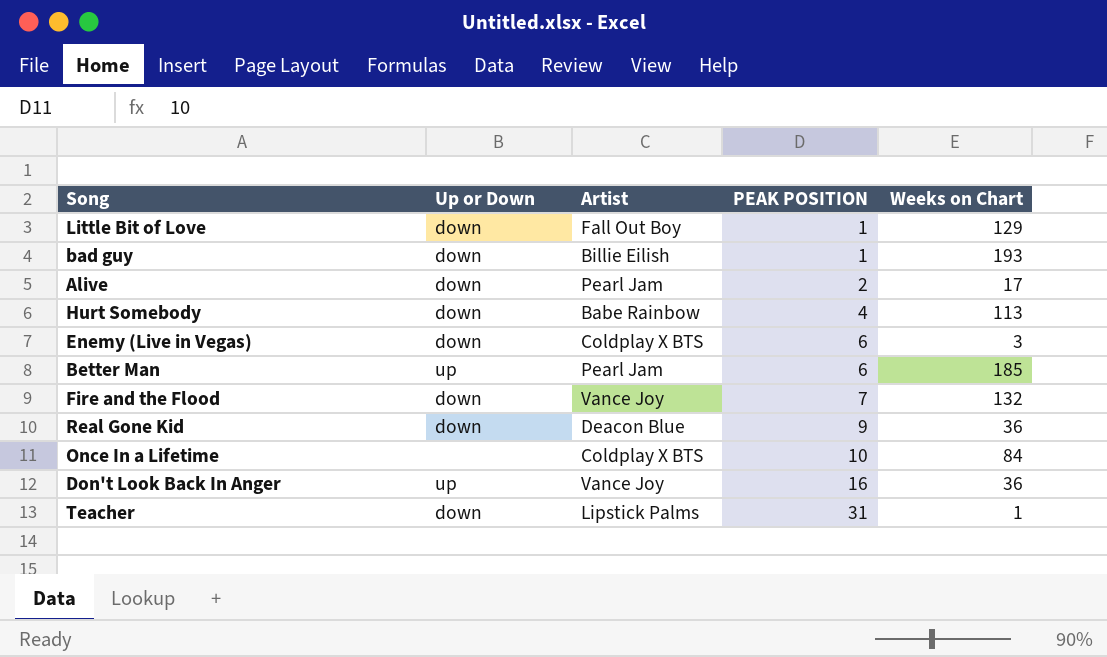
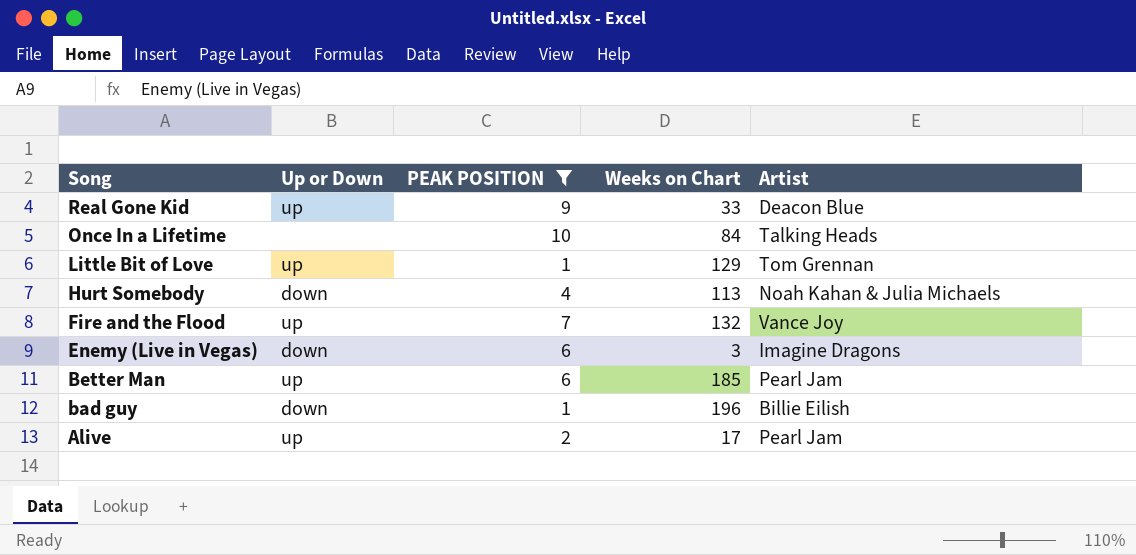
filter: none -> PEAK POSITION <= 10
row order: PEAK POSITION ascending -> Song descending
column Artist | position: 3 -> 5
Real Gone Kid | Up or Down: down -> up
Real Gone Kid | Weeks on Chart: 36 -> 33
Once In a Lifetime | Artist: Coldplay X BTS -> Talking Heads
Little Bit of Love | Up or Down: down -> up
Little Bit of Love | Artist: Fall Out Boy -> Tom Grennan
Hurt Somebody | Artist: Babe Rainbow -> Noah Kahan & Julia Michaels
Fire and the Flood | Up or Down: down -> up
Enemy (Live in Vegas) | Artist: Coldplay X BTS -> Imagine Dragons
bad guy | Weeks on Chart: 193 -> 196
Alive | Up or Down: down -> up

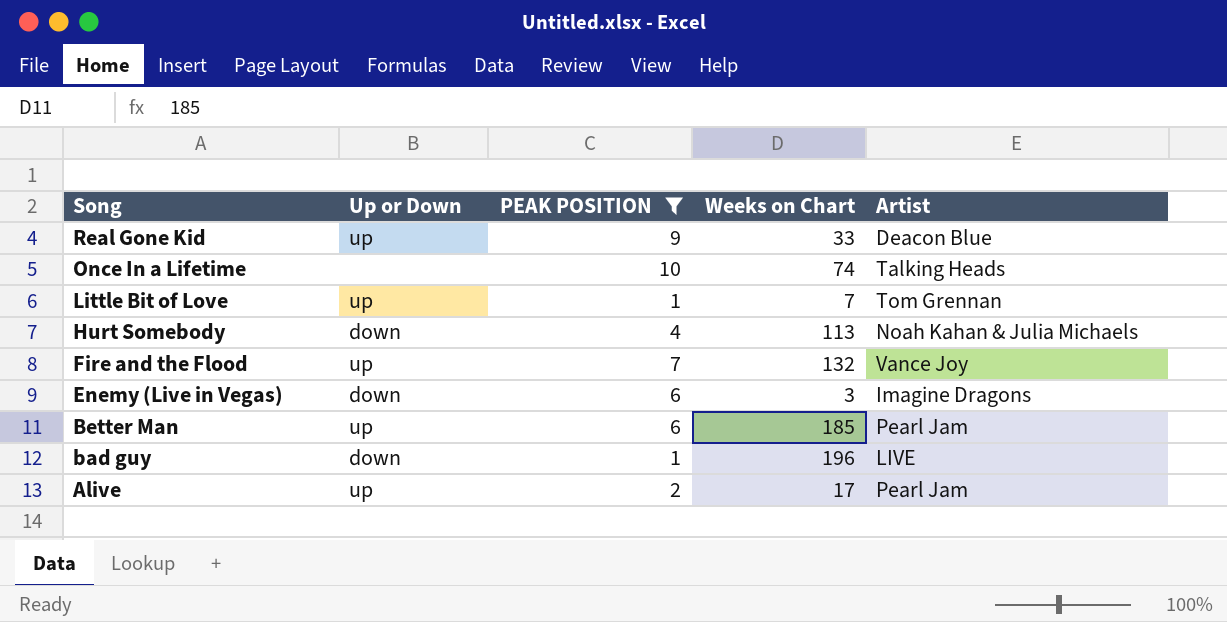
Once In a Lifetime | Weeks on Chart: 84 -> 74
Little Bit of Love | Weeks on Chart: 129 -> 7
bad guy | Artist: Billie Eilish -> LIVE

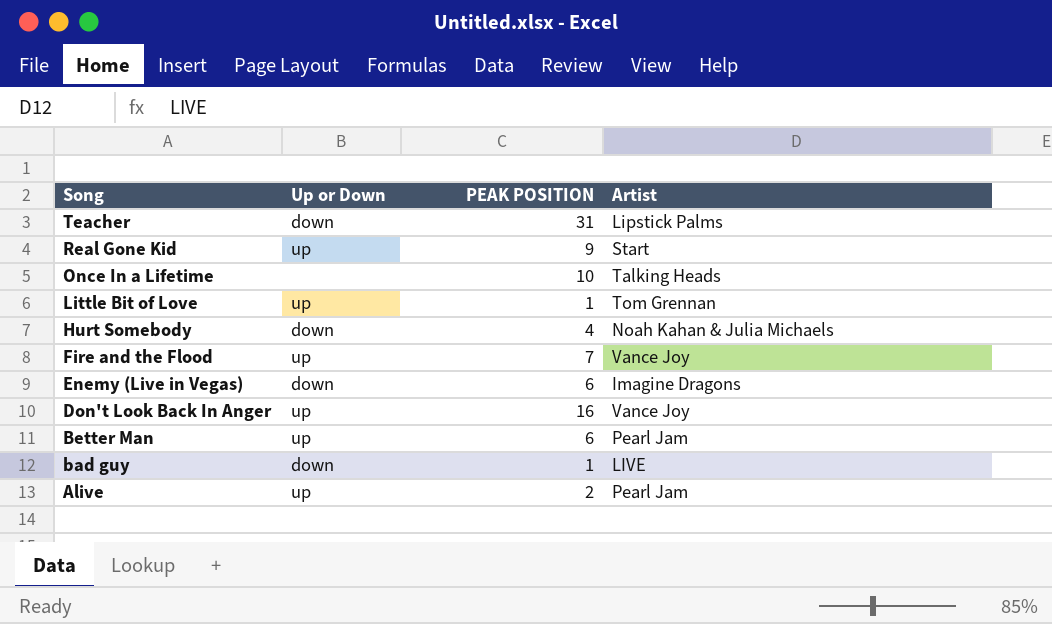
filter: PEAK POSITION <= 10 -> none
column Weeks on Chart | position: 4 -> none
Real Gone Kid | Artist: Deacon Blue -> Start

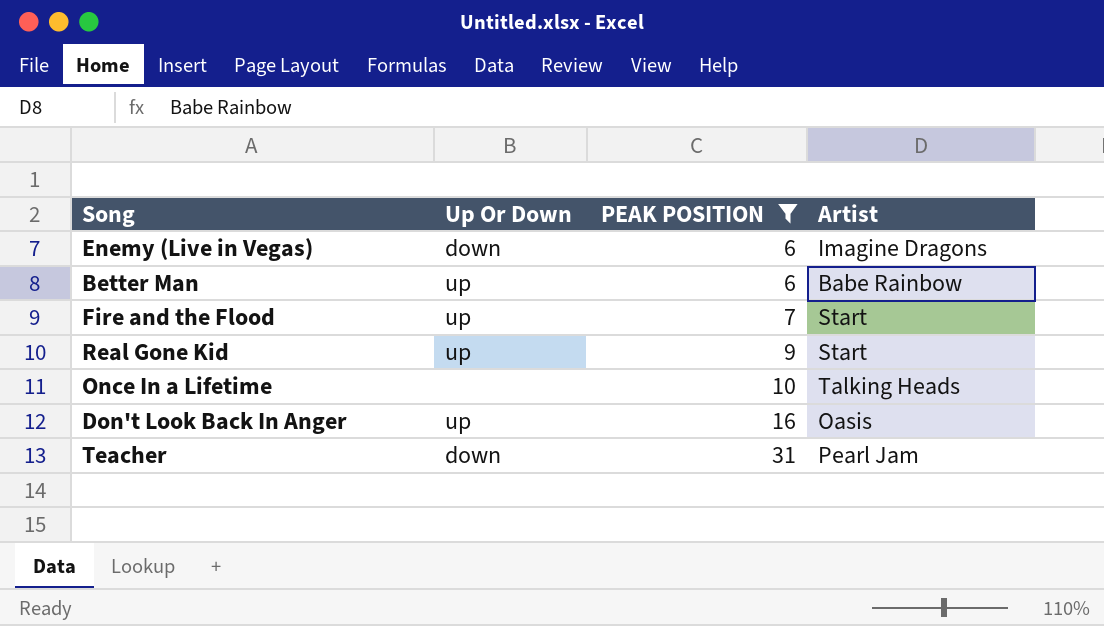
filter: none -> PEAK POSITION >= 6
row order: Song descending -> PEAK POSITION ascending
column name: Up or Down -> Up Or Down
Better Man | Artist: Pearl Jam -> Babe Rainbow
Fire and the Flood | Artist: Vance Joy -> Start
Don't Look Back In Anger | Artist: Vance Joy -> Oasis
Teacher | Artist: Lipstick Palms -> Pearl Jam

